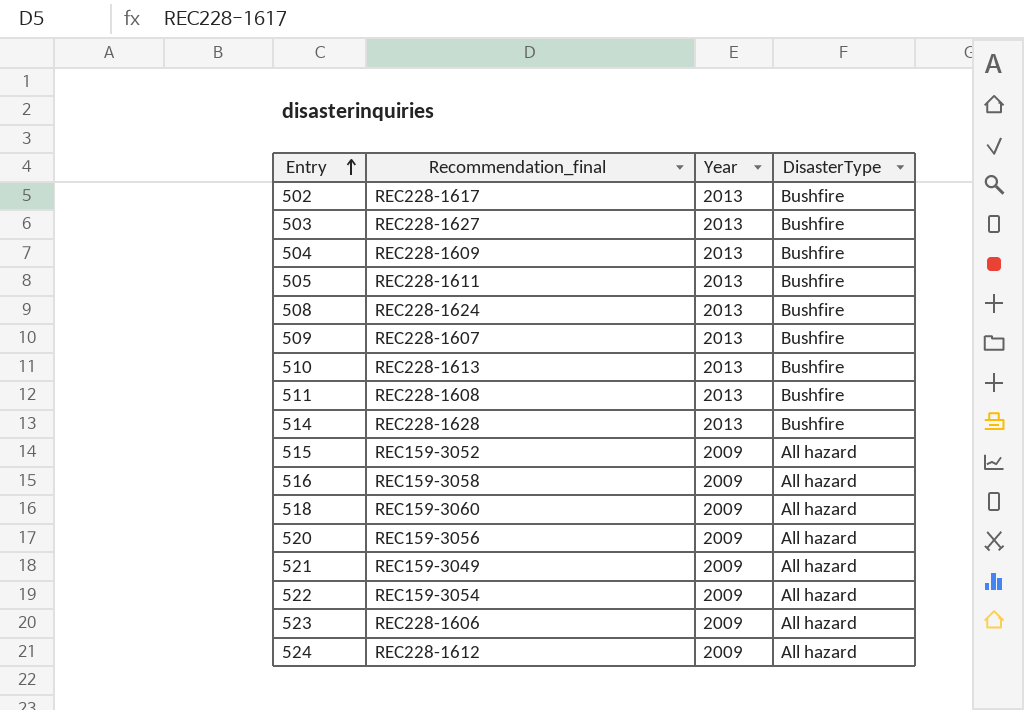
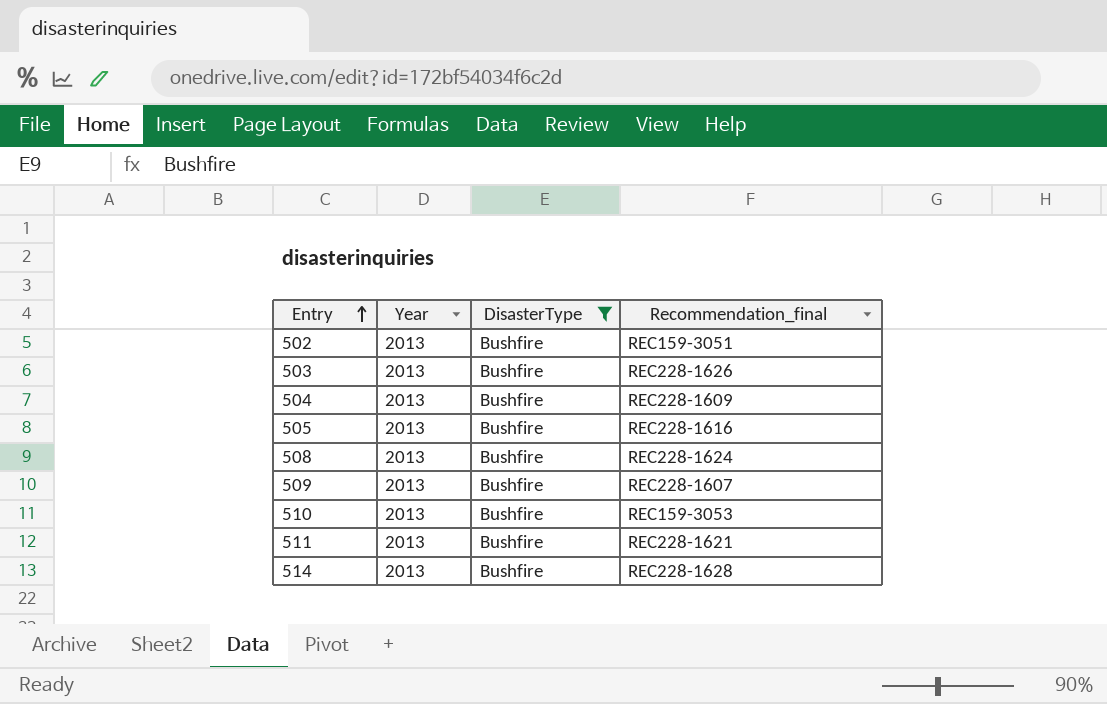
filter: none -> DisasterType = Bushfire
column Recommendation_final | position: 2 -> 4
502 | Recommendation_final: REC228-1617 -> REC159-3051
503 | Recommendation_final: REC228-1627 -> REC228-1626
505 | Recommendation_final: REC228-1611 -> REC228-1616
510 | Recommendation_final: REC228-1613 -> REC159-3053
511 | Recommendation_final: REC228-1608 -> REC228-1621

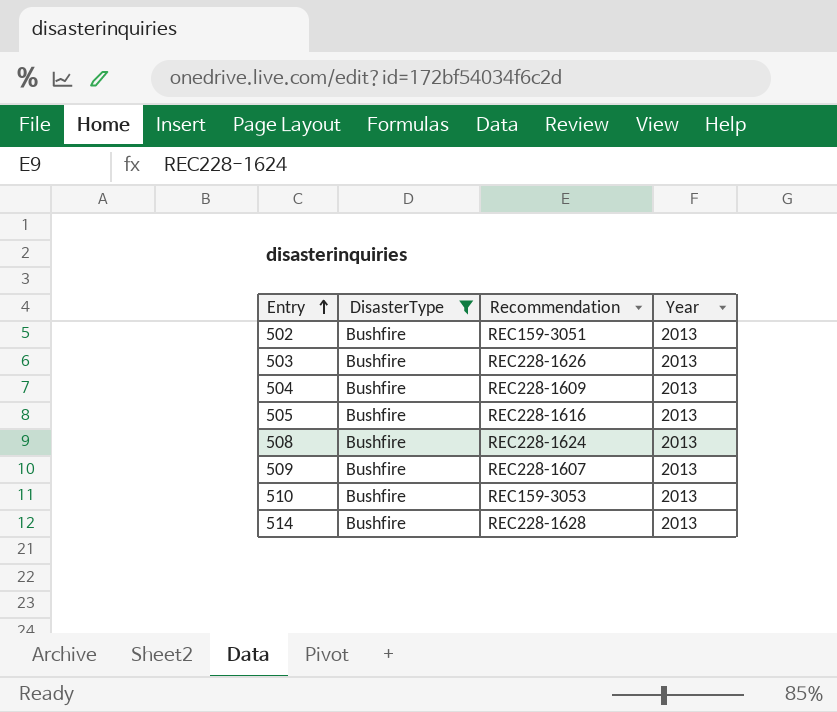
column name: Recommendation_final -> Recommendation
column Year | position: 2 -> 4
row 511: 2013 | Bushfire | REC228-1621 -> none

